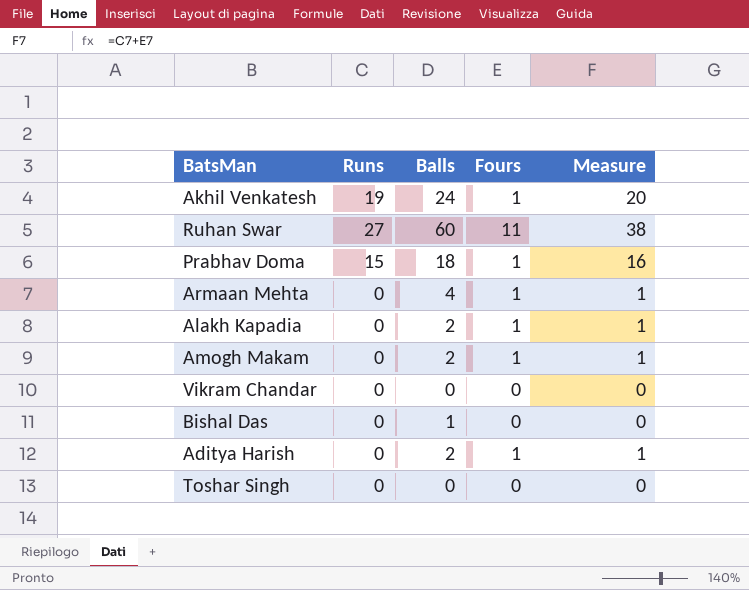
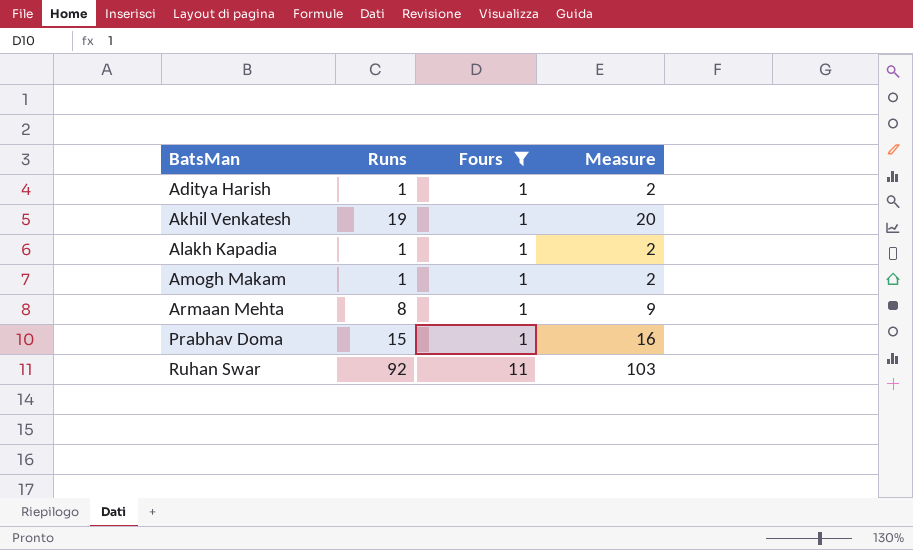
filter: none -> Fours != 0
row order: none -> BatsMan ascending
column Balls | position: 3 -> none
Aditya Harish | Runs: 0 -> 1
Aditya Harish | Measure: 1 -> 2
Alakh Kapadia | Runs: 0 -> 1
Alakh Kapadia | Measure: 1 -> 2
Amogh Makam | Runs: 0 -> 1
Amogh Makam | Measure: 1 -> 2
Armaan Mehta | Runs: 0 -> 8
Armaan Mehta | Measure: 1 -> 9
Ruhan Swar | Runs: 27 -> 92
Ruhan Swar | Measure: 38 -> 103

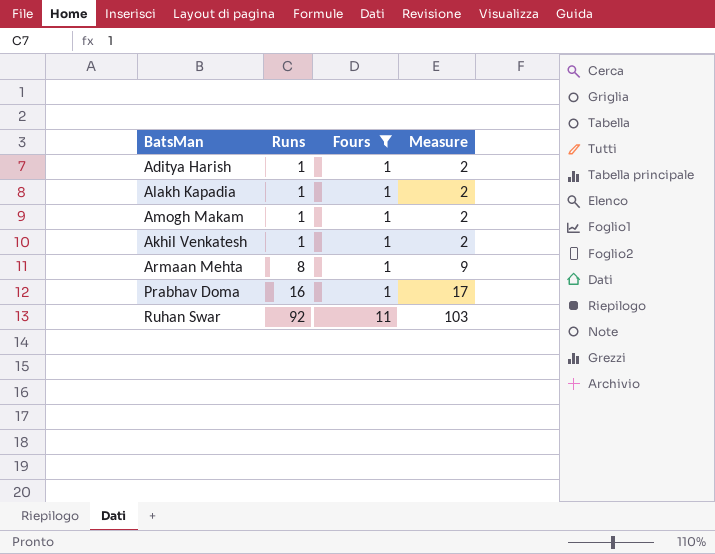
row order: BatsMan ascending -> Runs ascending
Akhil Venkatesh | Runs: 19 -> 1
Akhil Venkatesh | Measure: 20 -> 2
Prabhav Doma | Runs: 15 -> 16
Prabhav Doma | Measure: 16 -> 17

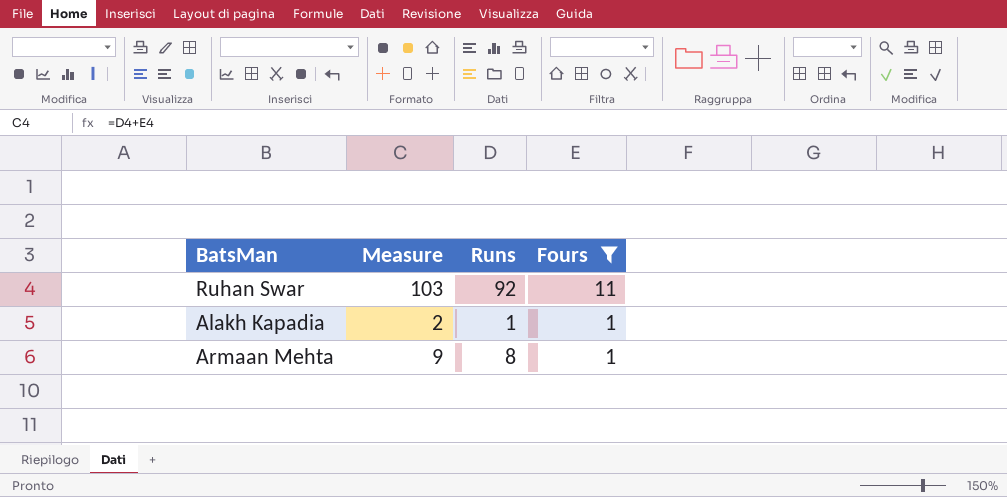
row order: Runs ascending -> Fours descending
column Measure | position: 4 -> 2
row Aditya Harish: 1 | 1 | 2 -> none
row Amogh Makam: 1 | 1 | 2 -> none
row Akhil Venkatesh: 1 | 1 | 2 -> none
row Prabhav Doma: 16 | 1 | 17 -> none

